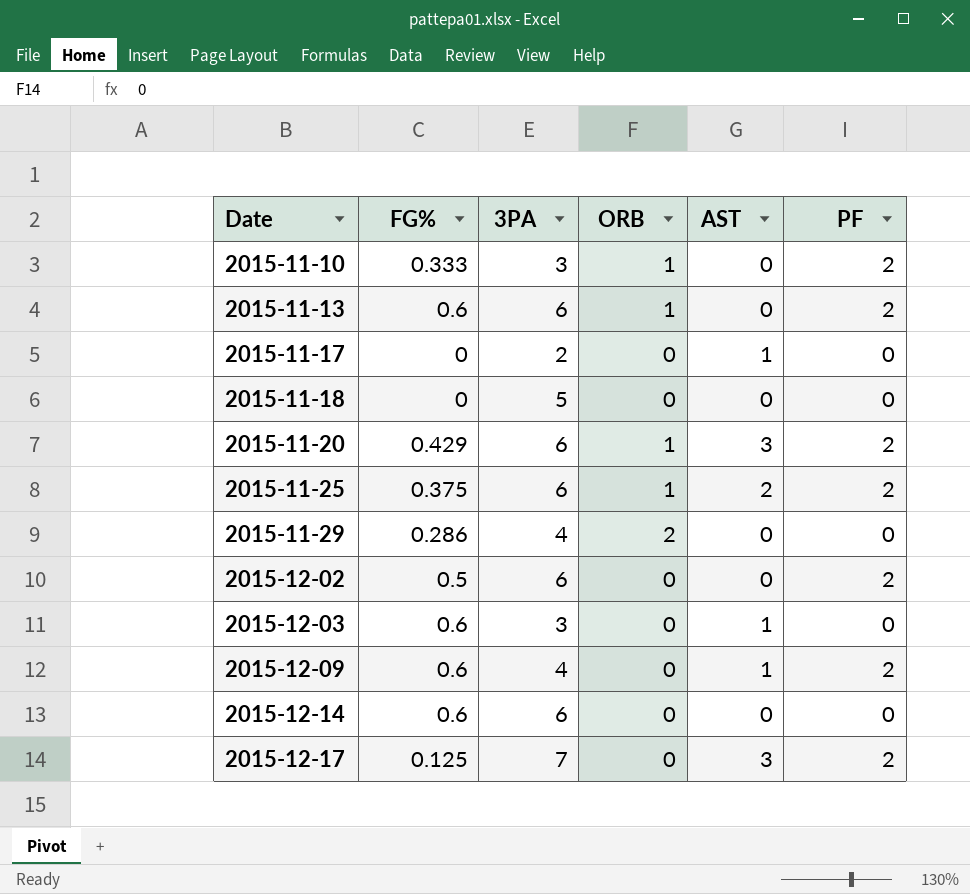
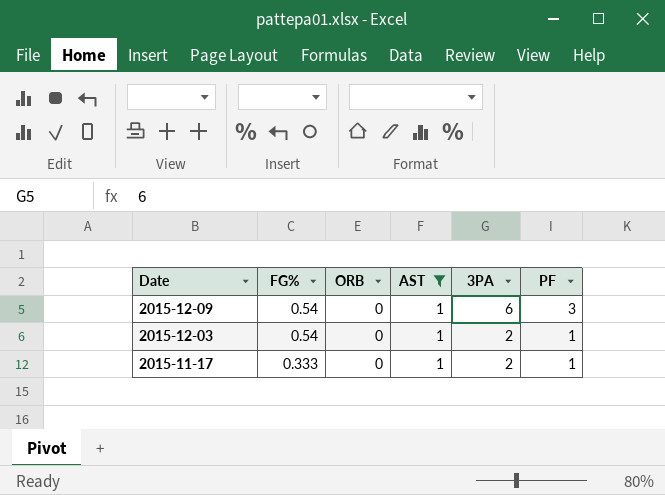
filter: none -> AST = 1
row order: Date ascending -> Date descending
column 3PA | position: 3 -> 5
2015-12-09 | FG%: 0.6 -> 0.54
2015-12-09 | 3PA: 4 -> 6
2015-12-09 | PF: 2 -> 3
2015-12-03 | FG%: 0.6 -> 0.54
2015-12-03 | 3PA: 3 -> 2
2015-12-03 | PF: 0 -> 1
2015-11-17 | FG%: 0 -> 0.333
2015-11-17 | PF: 0 -> 1

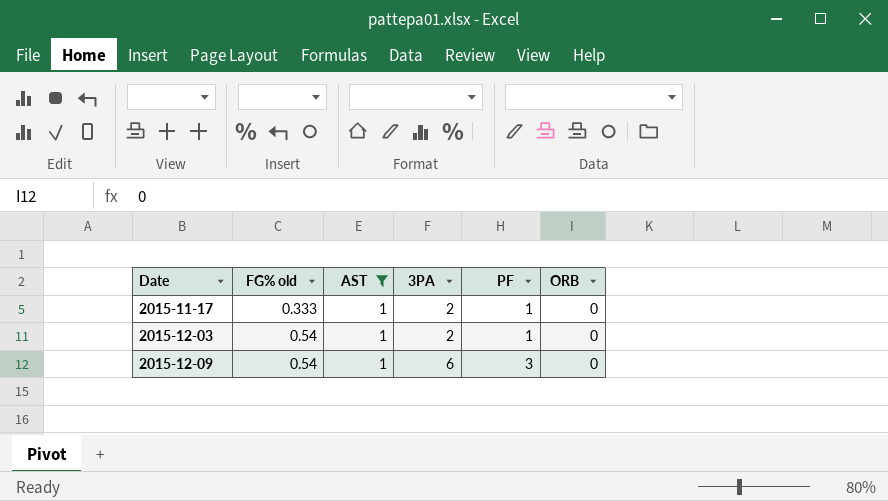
row order: Date descending -> Date ascending
column name: FG% -> FG% old
column ORB | position: 3 -> 6

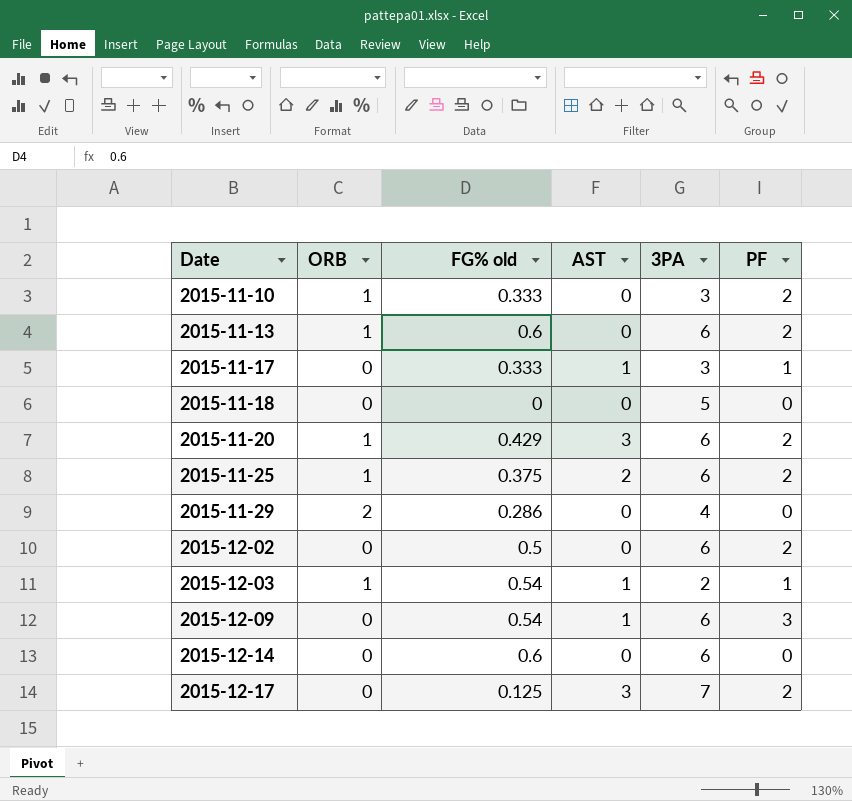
filter: AST = 1 -> none
column ORB | position: 6 -> 2
2015-11-17 | 3PA: 2 -> 3
2015-12-03 | ORB: 0 -> 1

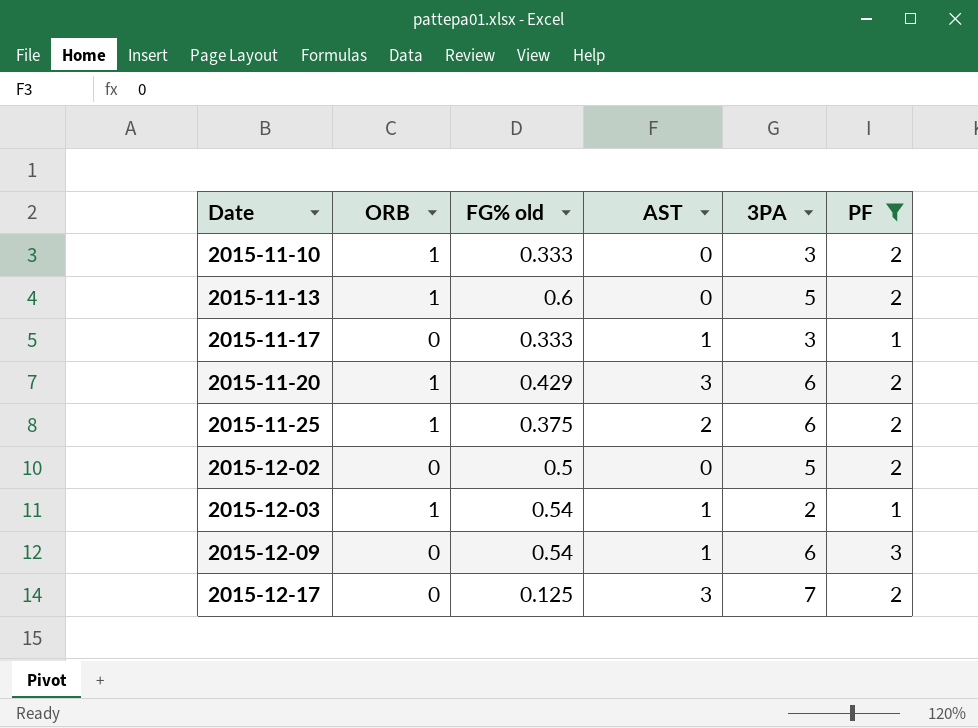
filter: none -> PF != 0
2015-11-13 | 3PA: 6 -> 5
2015-12-02 | 3PA: 6 -> 5

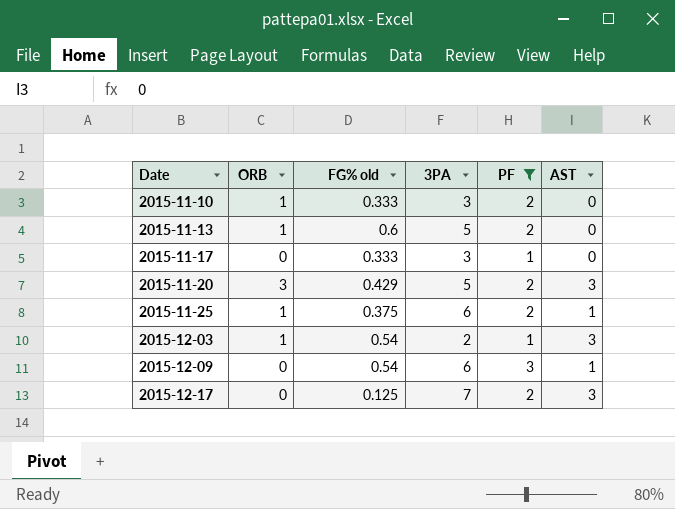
column AST | position: 4 -> 6
row 2015-12-02: 0 | 0.5 | 0 | 5 | 2 -> none
2015-11-17 | AST: 1 -> 0
2015-11-20 | ORB: 1 -> 3
2015-11-20 | 3PA: 6 -> 5
2015-11-25 | AST: 2 -> 1
2015-12-03 | AST: 1 -> 3

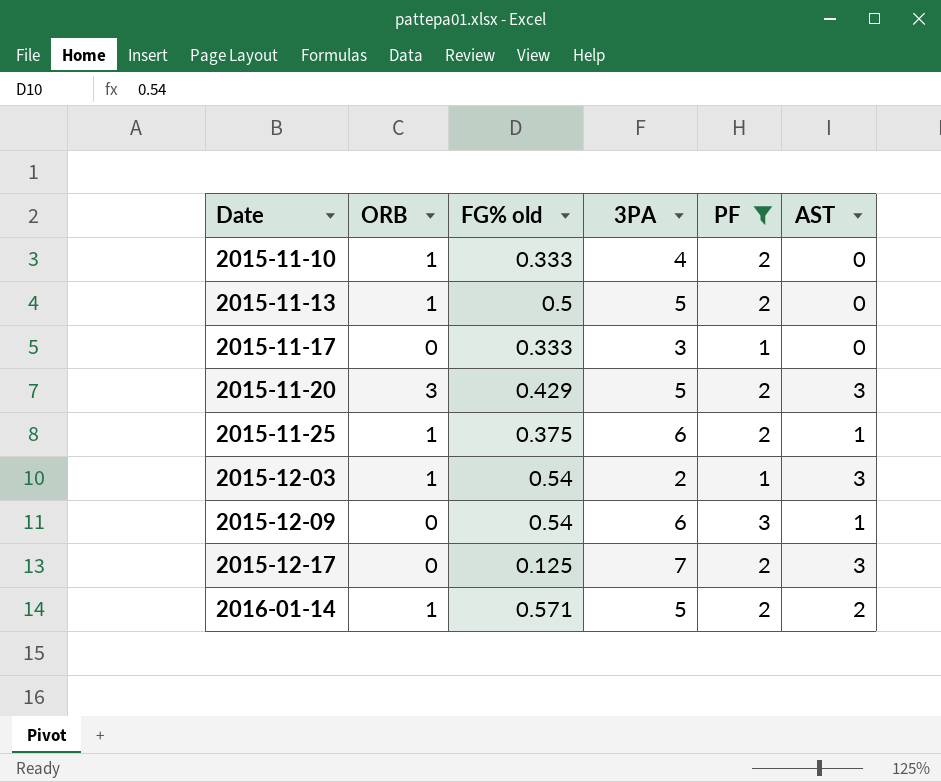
2015-11-10 | 3PA: 3 -> 4
2015-11-13 | FG% old: 0.6 -> 0.5
row 2016-01-14: none -> 1 | 0.571 | 5 | 2 | 2

